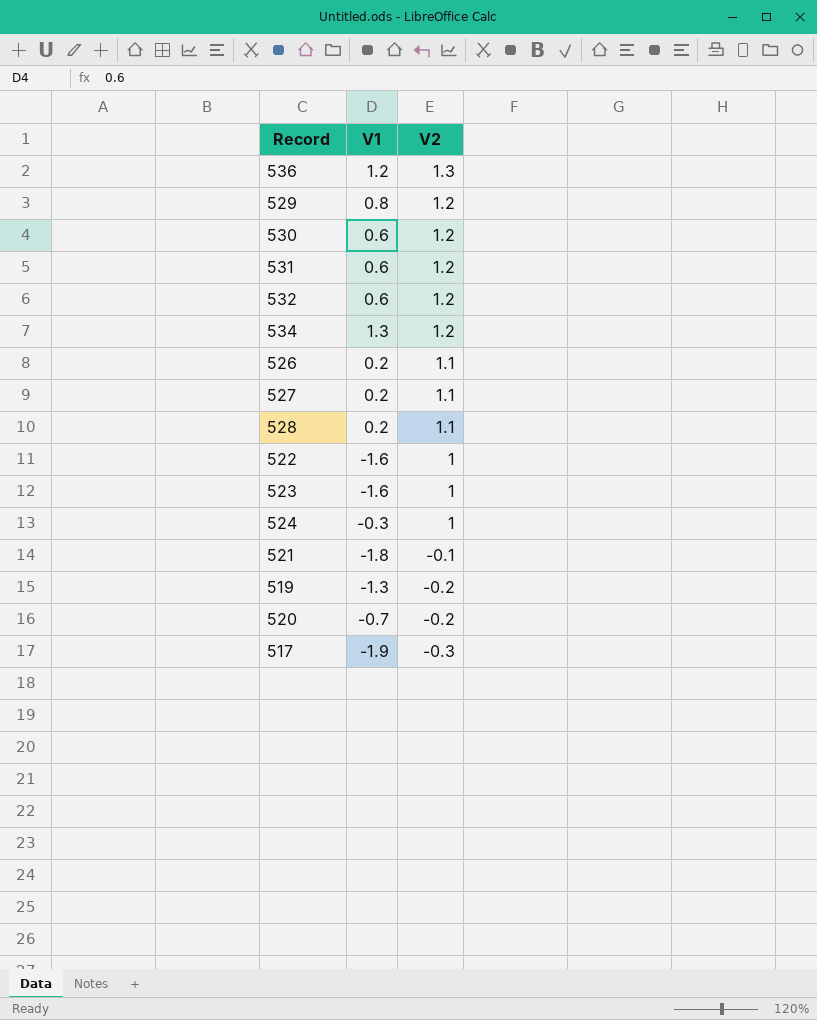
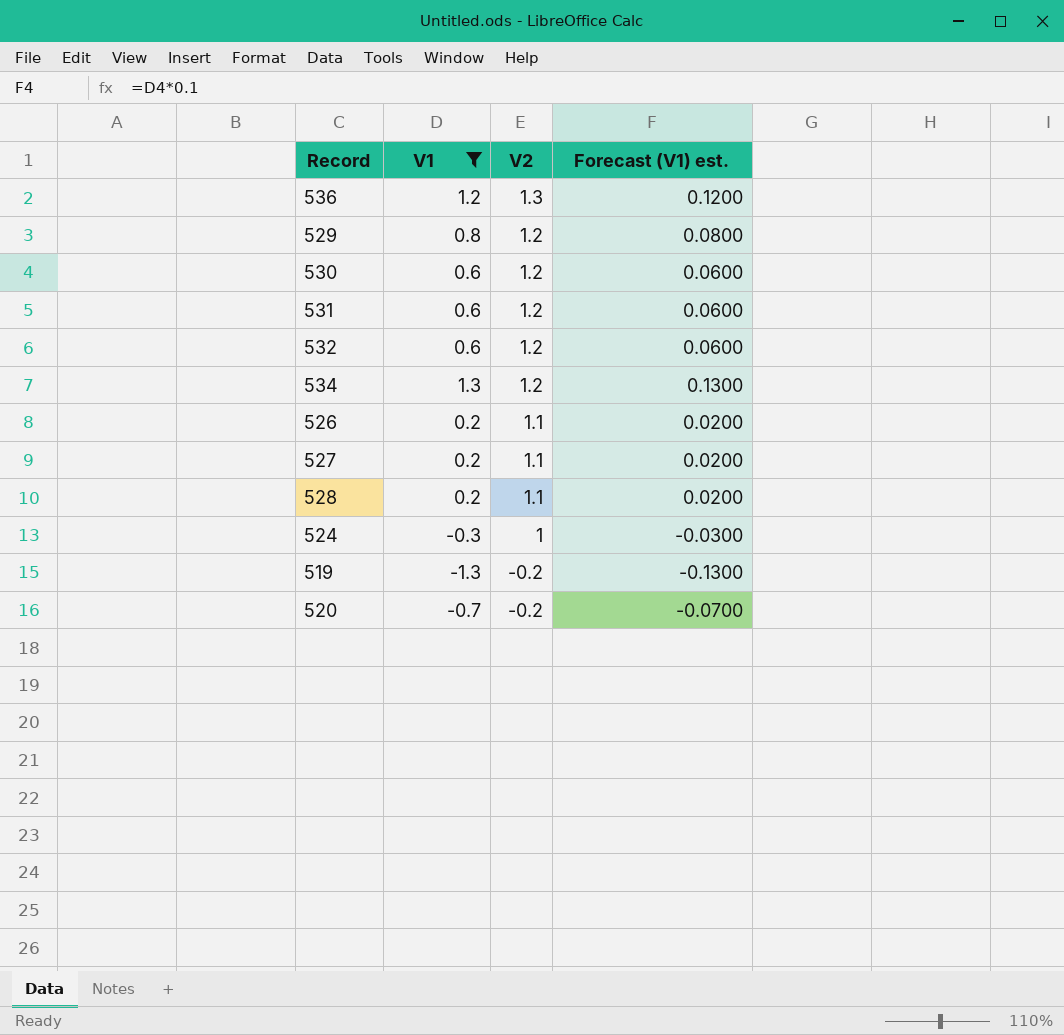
filter: none -> V1 >= -1.3
column Forecast (V1) est. | formula: none -> [V1] * 0.1

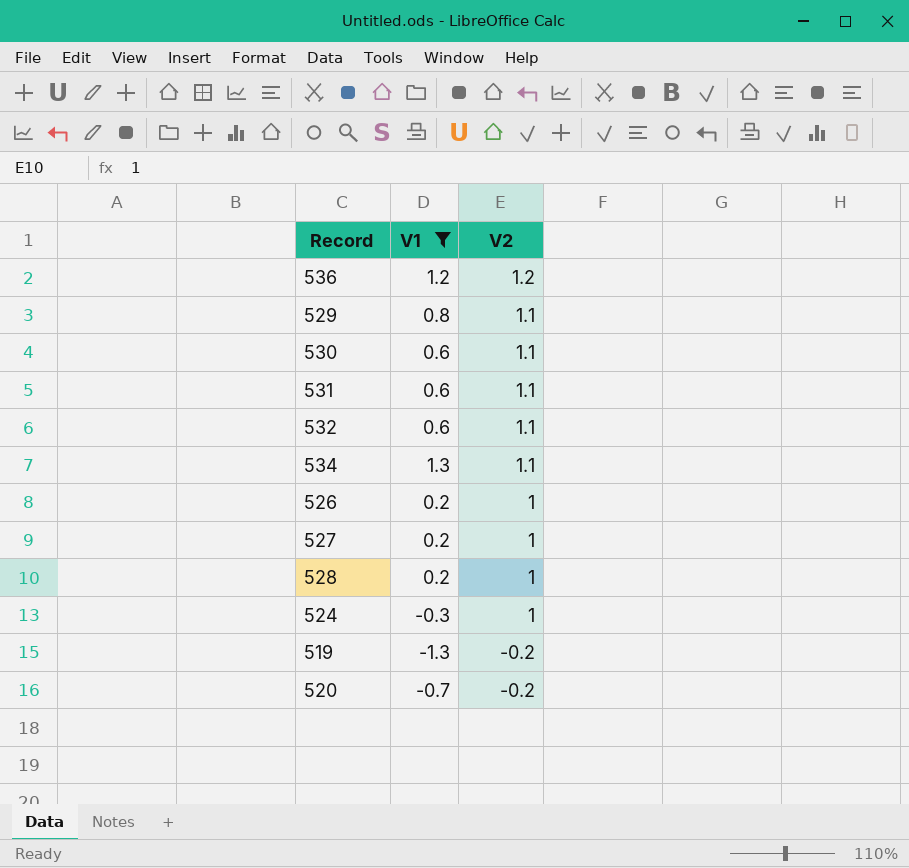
column Forecast (V1) est. | formula: [V1] * 0.1 -> none
536 | V2: 1.3 -> 1.2
529 | V2: 1.2 -> 1.1
530 | V2: 1.2 -> 1.1
531 | V2: 1.2 -> 1.1
532 | V2: 1.2 -> 1.1
534 | V2: 1.2 -> 1.1
526 | V2: 1.1 -> 1
527 | V2: 1.1 -> 1
528 | V2: 1.1 -> 1

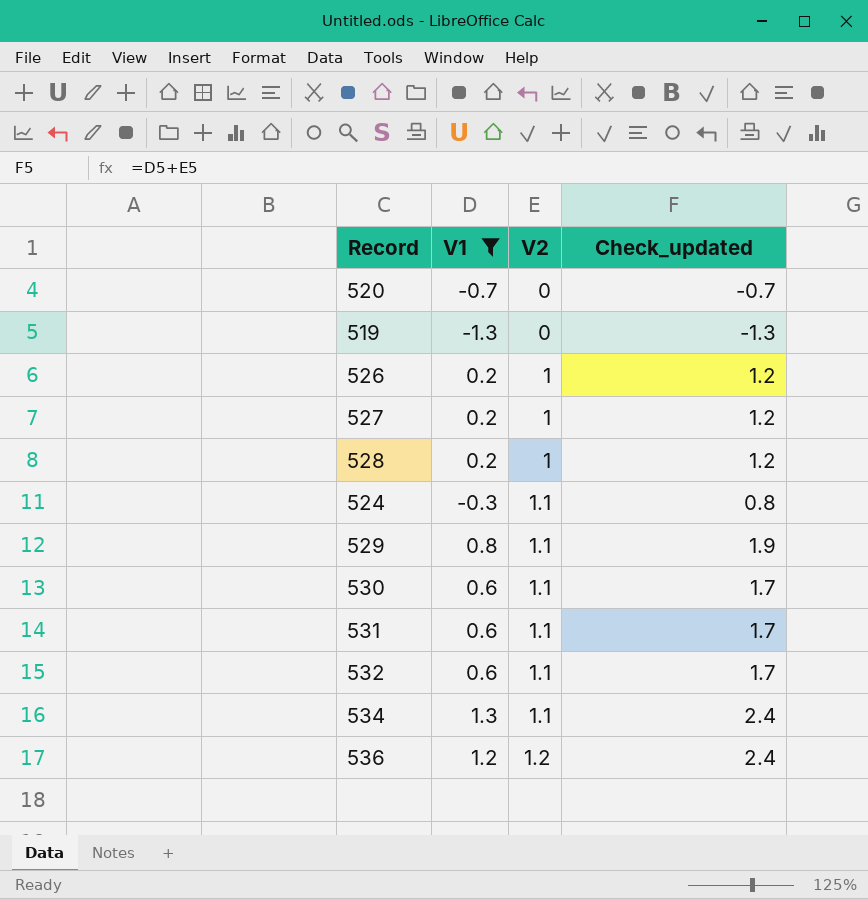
row order: V2 descending -> V2 ascending
column Check_updated | formula: none -> [V1] + [V2]
520 | V2: -0.2 -> 0
519 | V2: -0.2 -> 0
524 | V2: 1 -> 1.1

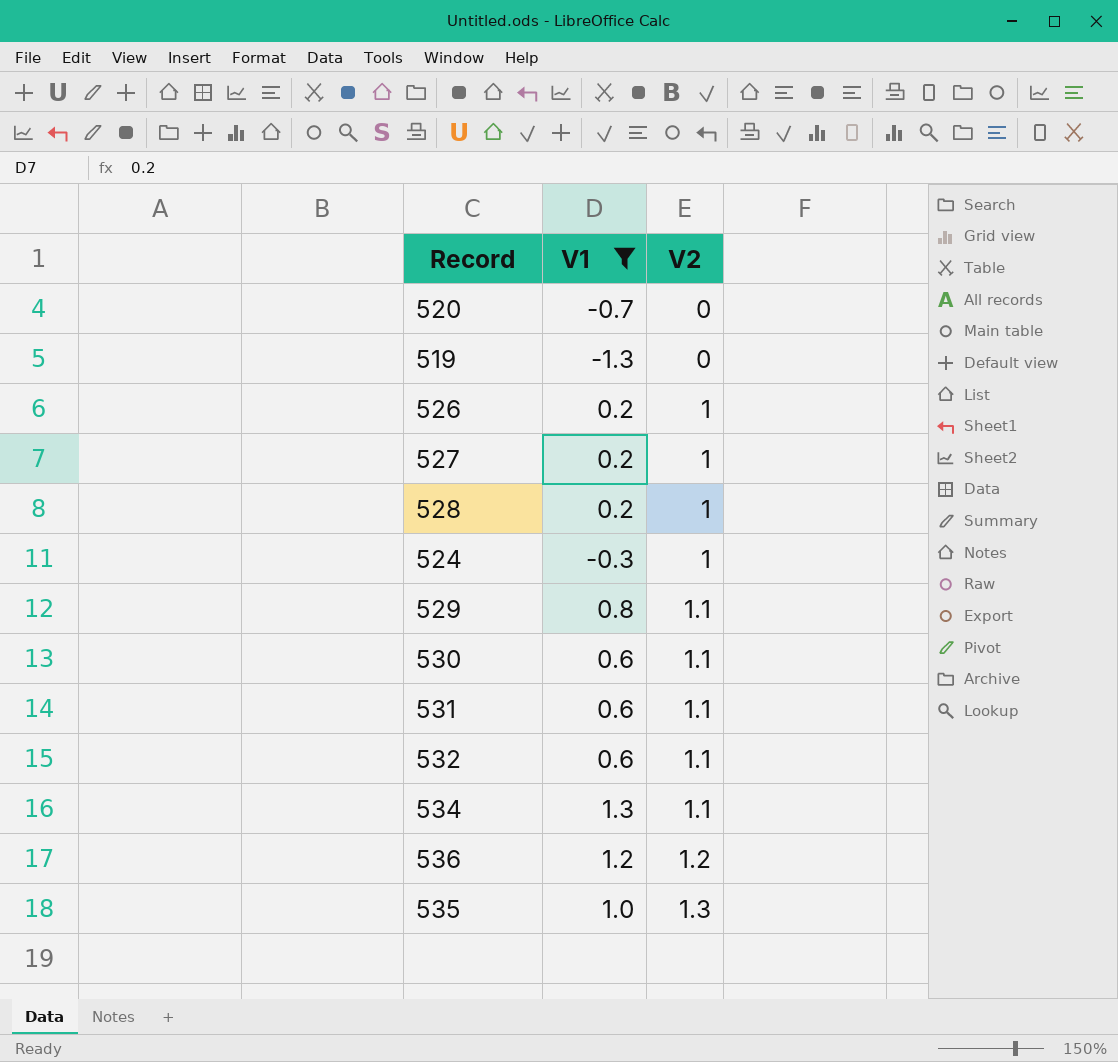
column Check_updated | formula: [V1] + [V2] -> none
524 | V2: 1.1 -> 1
row 535: none -> 1.0 | 1.3

